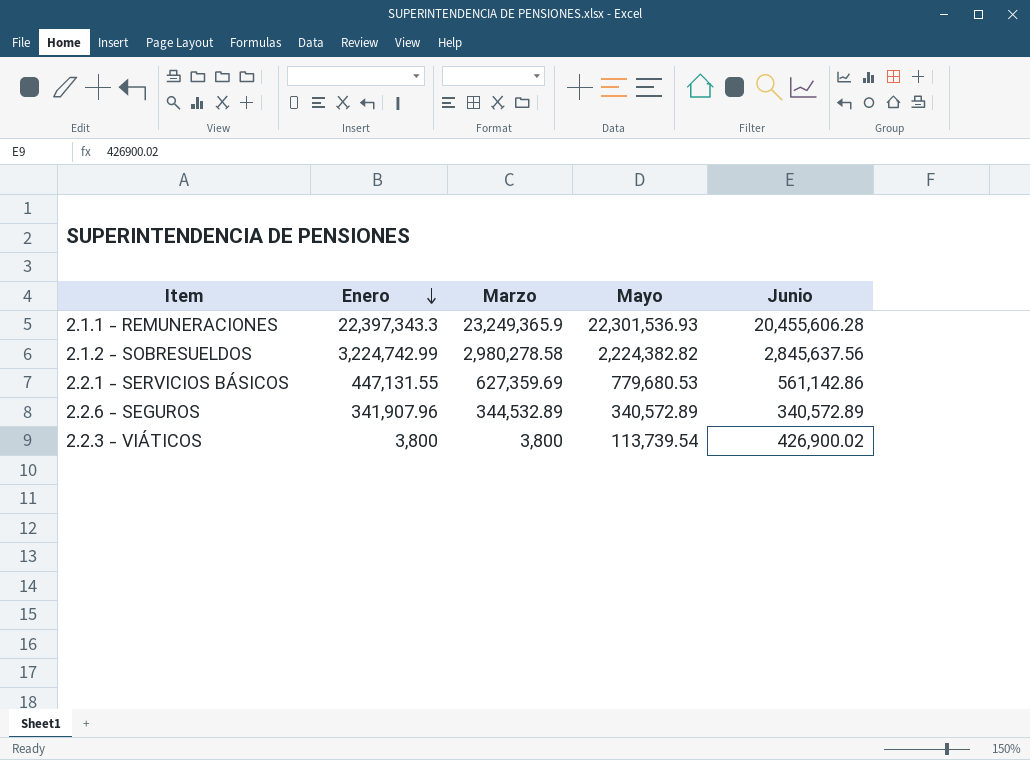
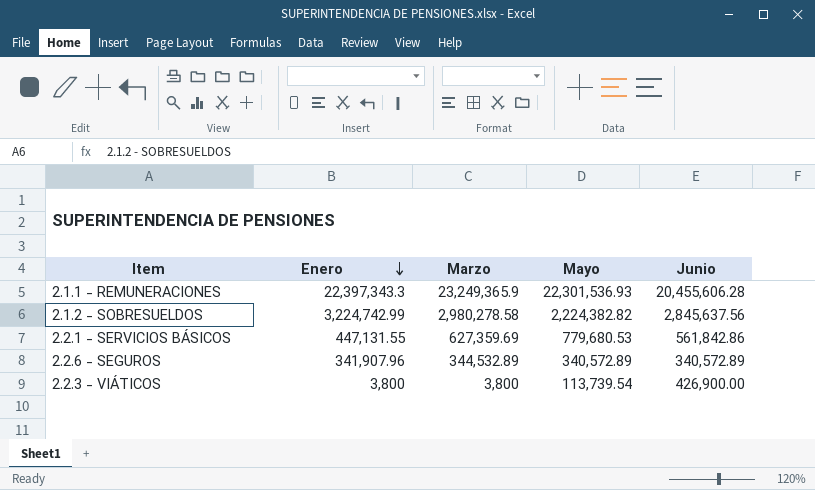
2.2.1 - SERVICIOS BÁSICOS | Junio: 561,142.86 -> 561,842.86
2.2.3 - VIÁTICOS | Junio: 426,900.02 -> 426,900.00

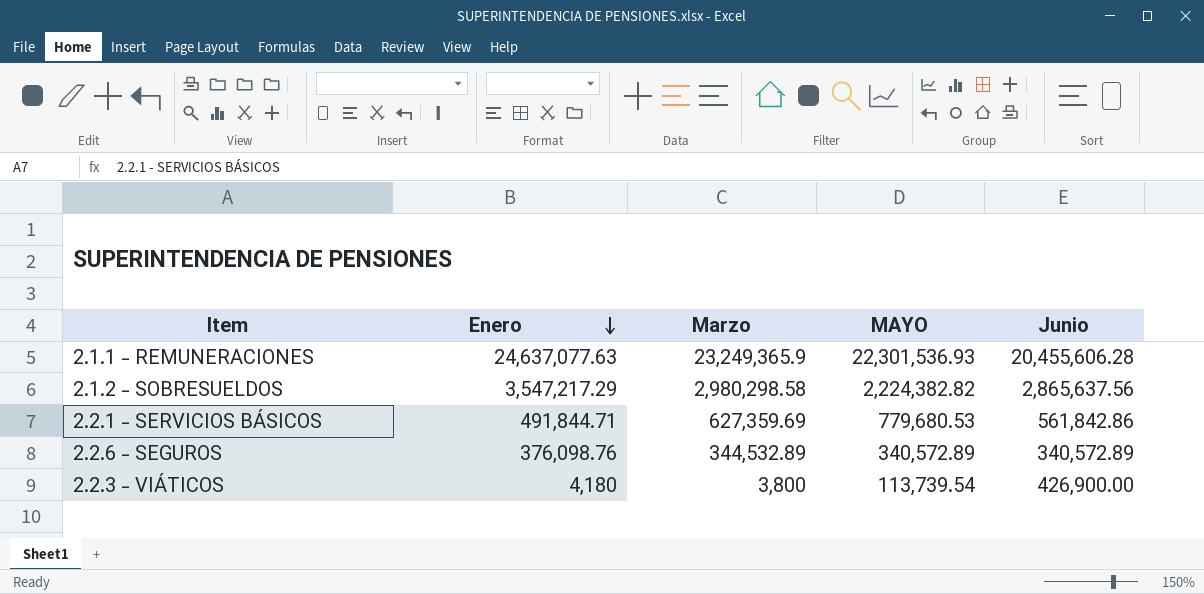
column name: Mayo -> MAYO
2.1.1 - REMUNERACIONES | Enero: 22,397,343.3 -> 24,637,077.63
2.1.2 - SOBRESUELDOS | Enero: 3,224,742.99 -> 3,547,217.29
2.1.2 - SOBRESUELDOS | Marzo: 2,980,278.58 -> 2,980,298.58
2.1.2 - SOBRESUELDOS | Junio: 2,845,637.56 -> 2,865,637.56
2.2.1 - SERVICIOS BÁSICOS | Enero: 447,131.55 -> 491,844.71
2.2.6 - SEGUROS | Enero: 341,907.96 -> 376,098.76
2.2.3 - VIÁTICOS | Enero: 3,800 -> 4,180

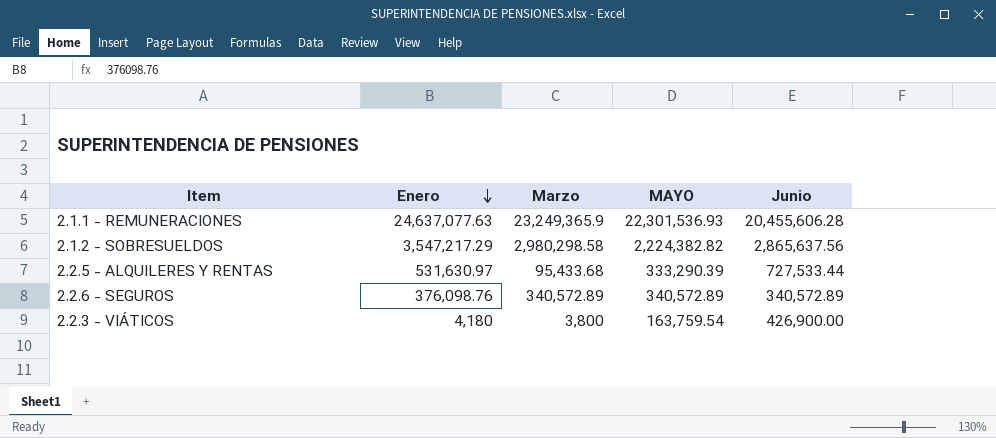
row 2.2.1 - SERVICIOS BÁSICOS: 491,844.71 | 627,359.69 | 779,680.53 | 561,842.86 -> none
row 2.2.5 - ALQUILERES Y RENTAS: none -> 531,630.97 | 95,433.68 | 333,290.39 | 727,533.44
2.2.6 - SEGUROS | Marzo: 344,532.89 -> 340,572.89
2.2.3 - VIÁTICOS | MAYO: 113,739.54 -> 163,759.54

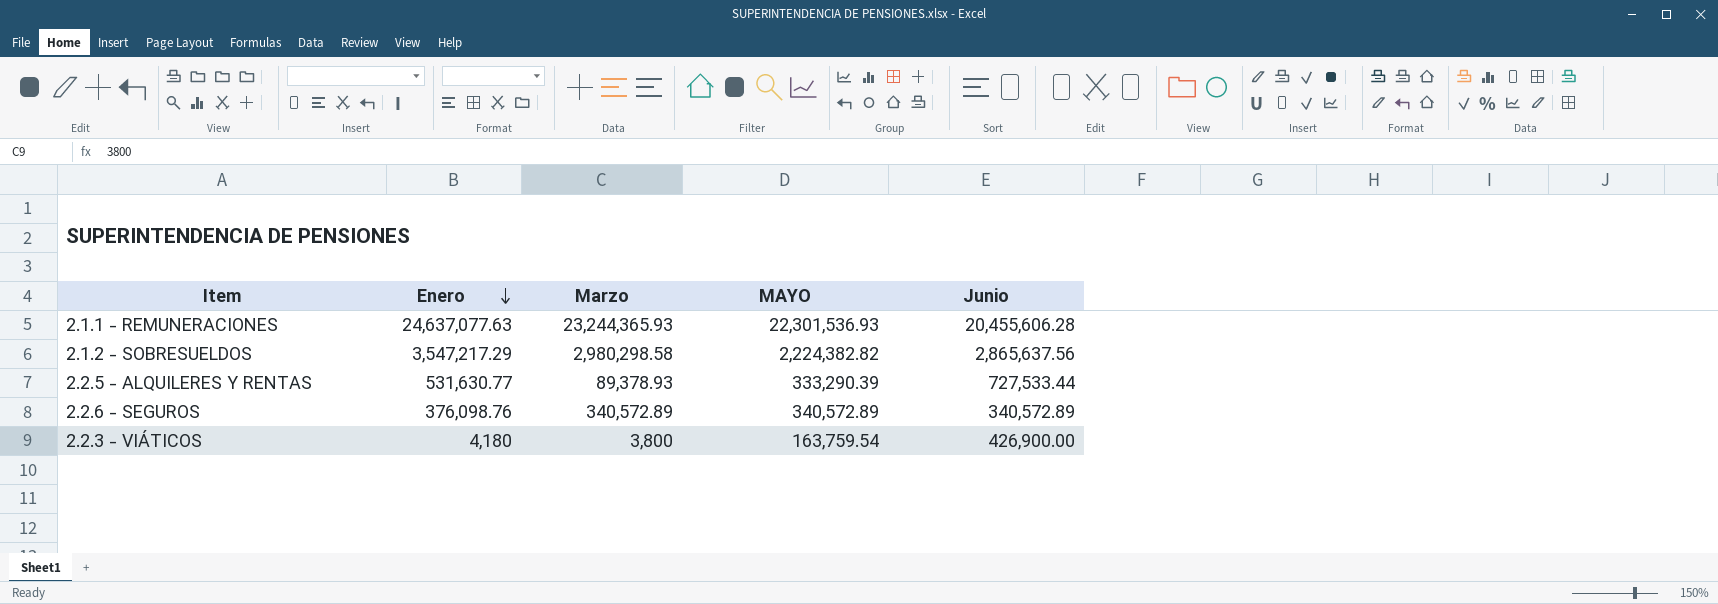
2.1.1 - REMUNERACIONES | Marzo: 23,249,365.9 -> 23,244,365.93
2.2.5 - ALQUILERES Y RENTAS | Enero: 531,630.97 -> 531,630.77
2.2.5 - ALQUILERES Y RENTAS | Marzo: 95,433.68 -> 89,378.93

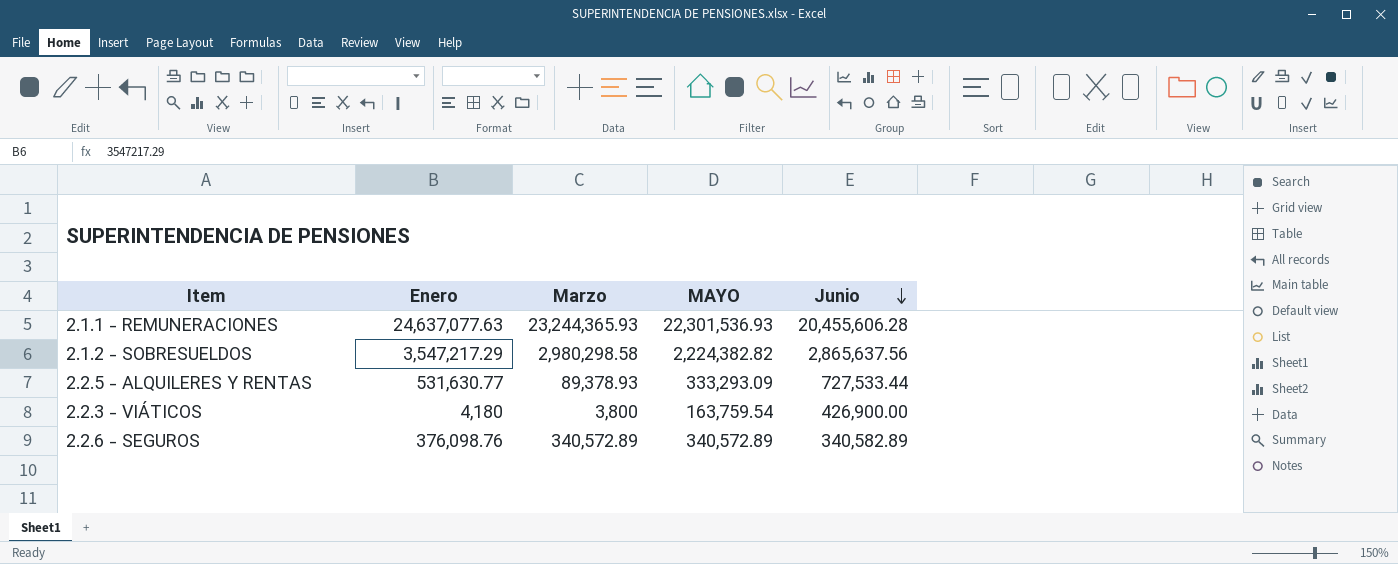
row order: Enero descending -> Junio descending
2.2.5 - ALQUILERES Y RENTAS | MAYO: 333,290.39 -> 333,293.09
2.2.6 - SEGUROS | Junio: 340,572.89 -> 340,582.89

